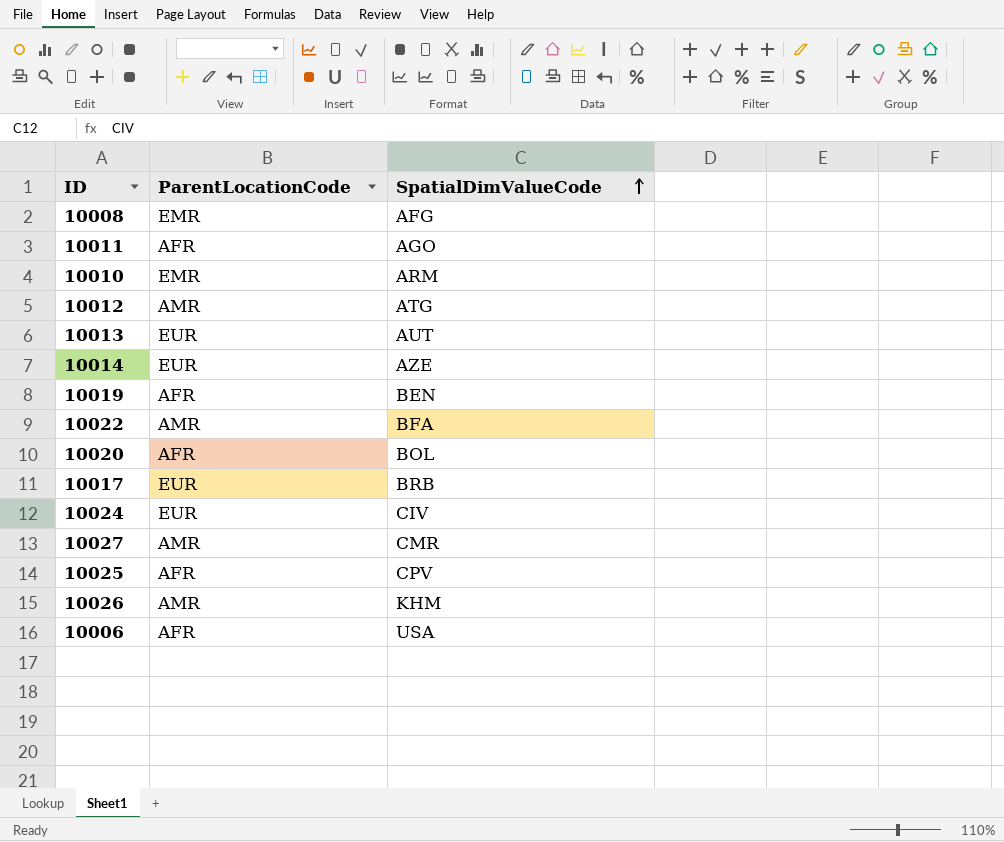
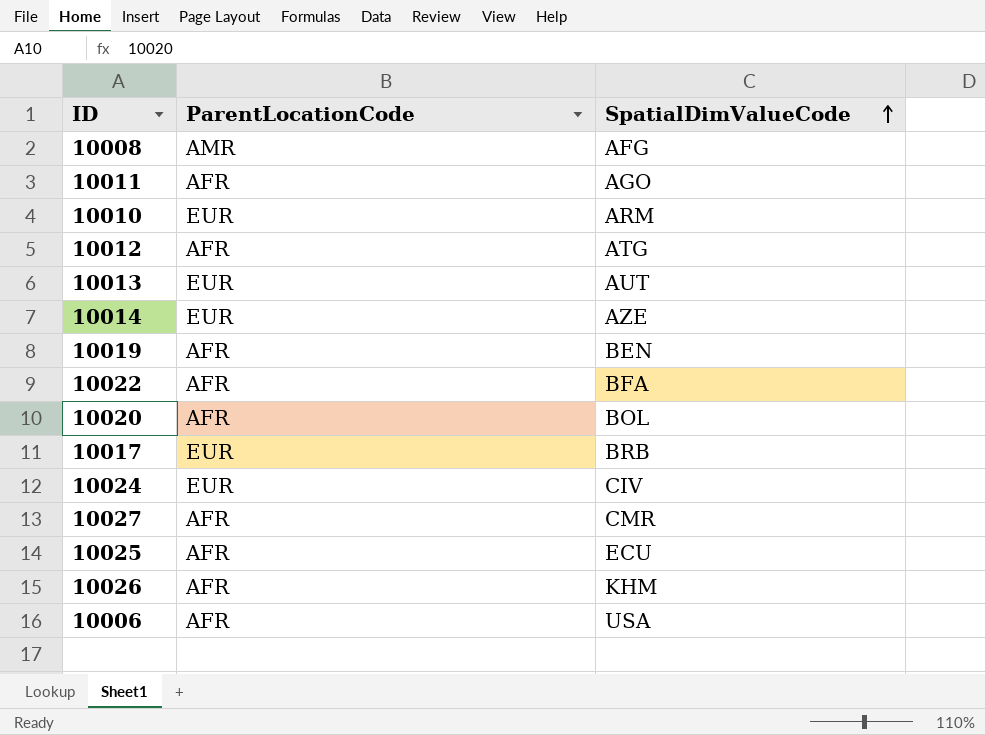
10008 | ParentLocationCode: EMR -> AMR
10010 | ParentLocationCode: EMR -> EUR
10012 | ParentLocationCode: AMR -> AFR
10022 | ParentLocationCode: AMR -> AFR
10027 | ParentLocationCode: AMR -> AFR
10025 | SpatialDimValueCode: CPV -> ECU
10026 | ParentLocationCode: AMR -> AFR

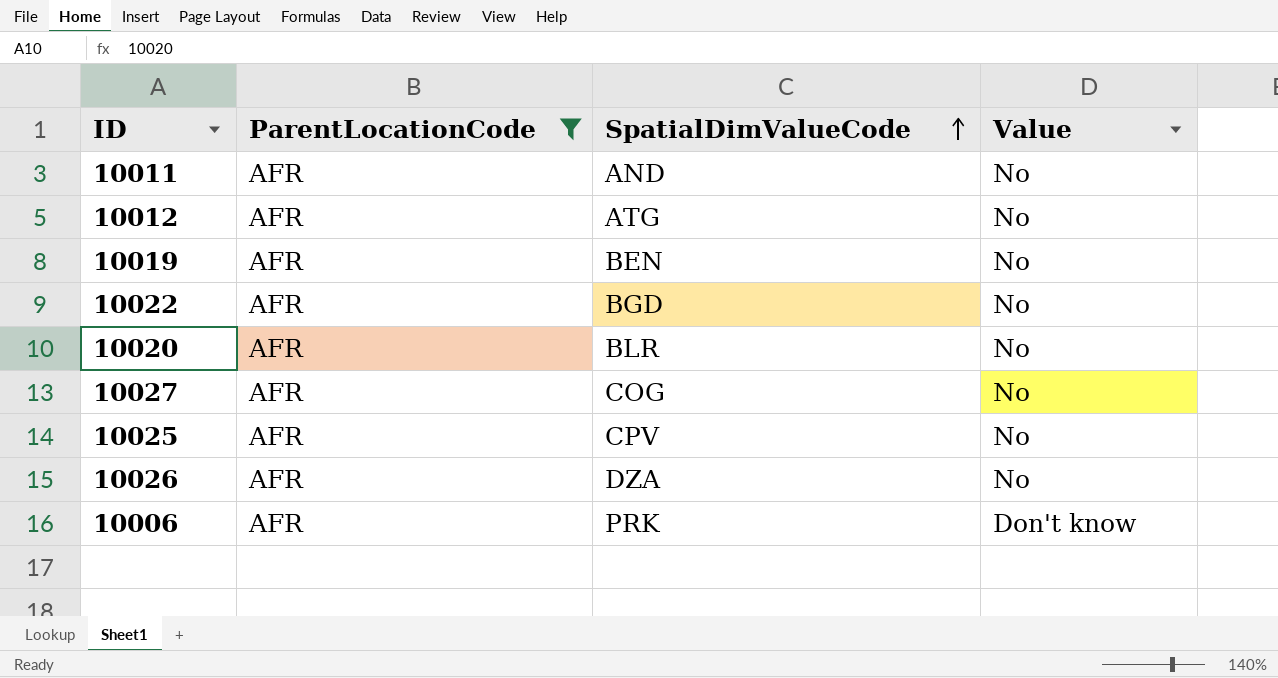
filter: none -> ParentLocationCode = AFR
column Value | position: none -> 4
10011 | SpatialDimValueCode: AGO -> AND
10022 | SpatialDimValueCode: BFA -> BGD
10020 | SpatialDimValueCode: BOL -> BLR
10027 | SpatialDimValueCode: CMR -> COG
10025 | SpatialDimValueCode: ECU -> CPV
10026 | SpatialDimValueCode: KHM -> DZA
10006 | SpatialDimValueCode: USA -> PRK

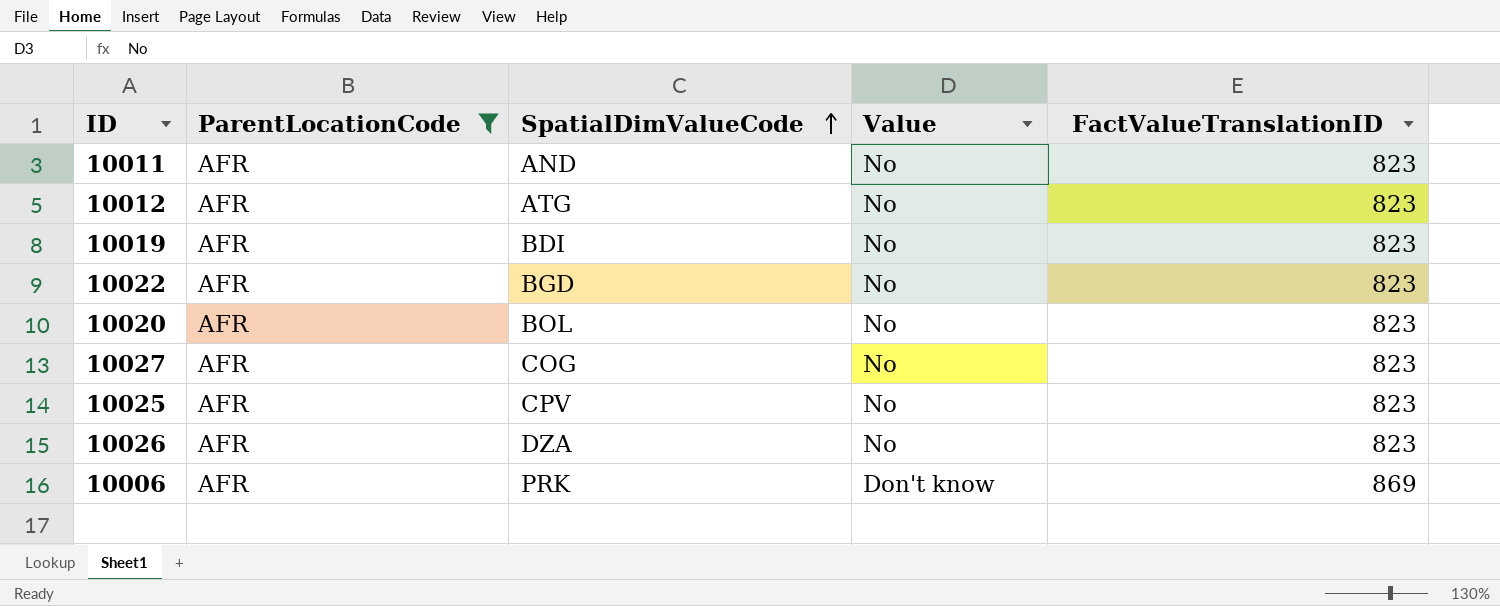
column FactValueTranslationID | position: none -> 5
10019 | SpatialDimValueCode: BEN -> BDI
10020 | SpatialDimValueCode: BLR -> BOL

